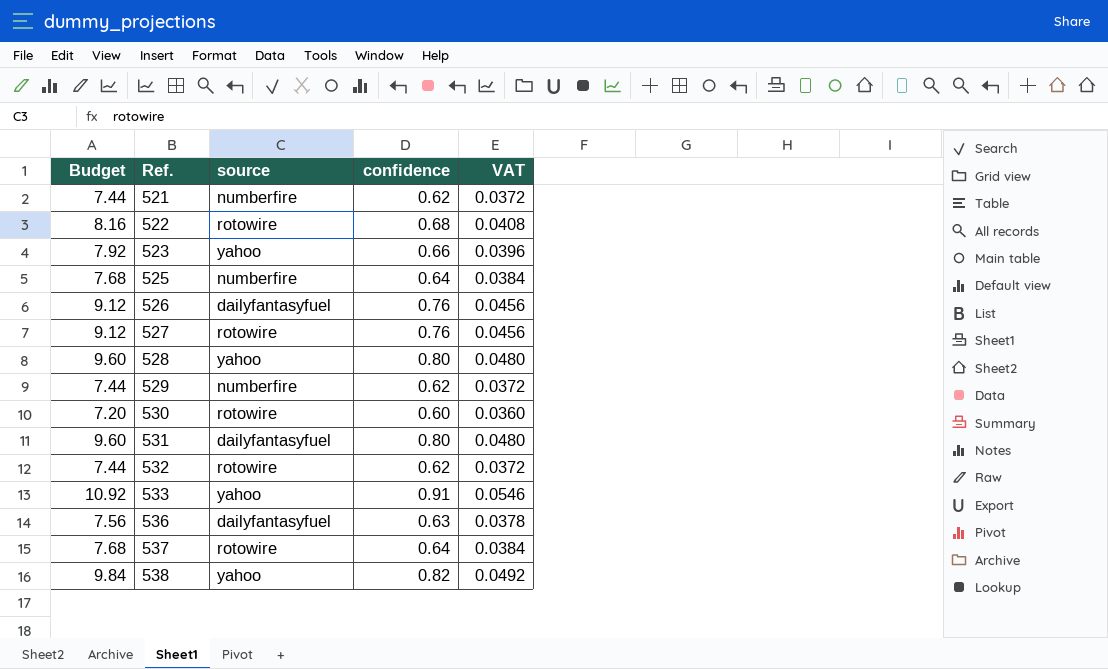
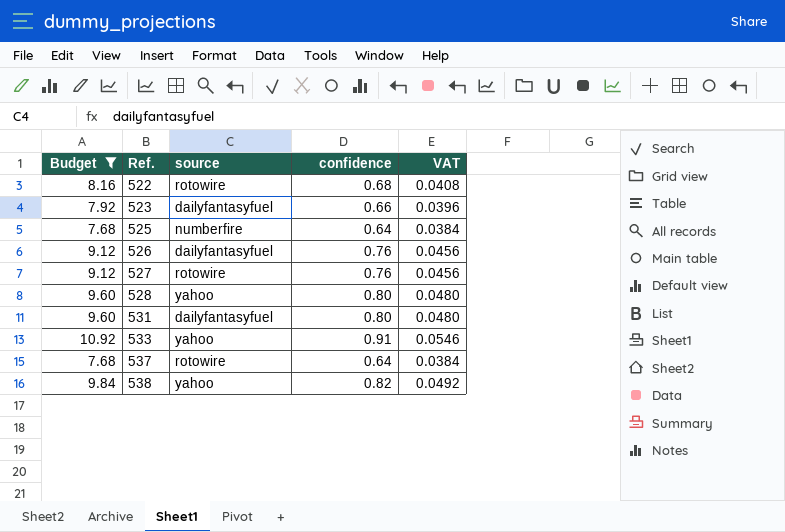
filter: none -> Budget >= 7.68
523 | source: yahoo -> dailyfantasyfuel

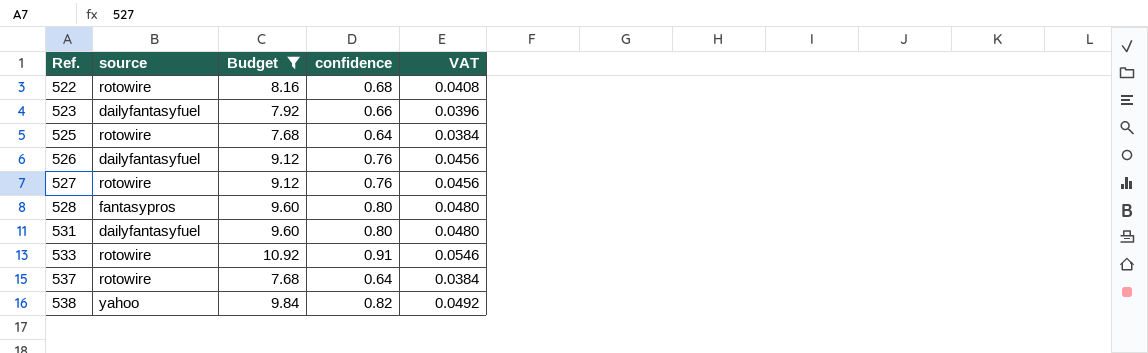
column Budget | position: 1 -> 3
525 | source: numberfire -> rotowire
528 | source: yahoo -> fantasypros
533 | source: yahoo -> rotowire

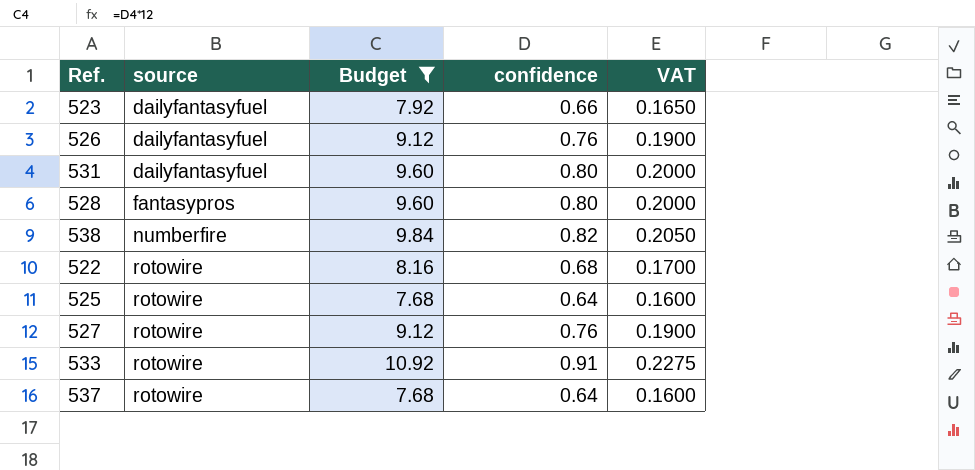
row order: Ref. ascending -> source ascending
column VAT | formula: [confidence] * 0.06 -> [confidence] * 0.25
538 | source: yahoo -> numberfire

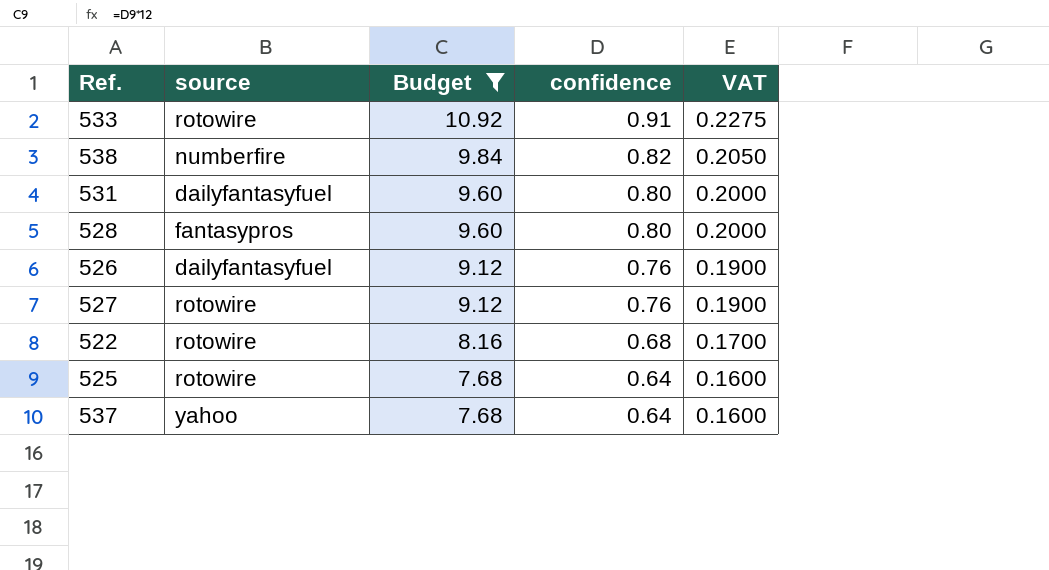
row order: source ascending -> Budget descending
row 523: dailyfantasyfuel | 7.92 | 0.66 | 0.1650 -> none
537 | source: rotowire -> yahoo

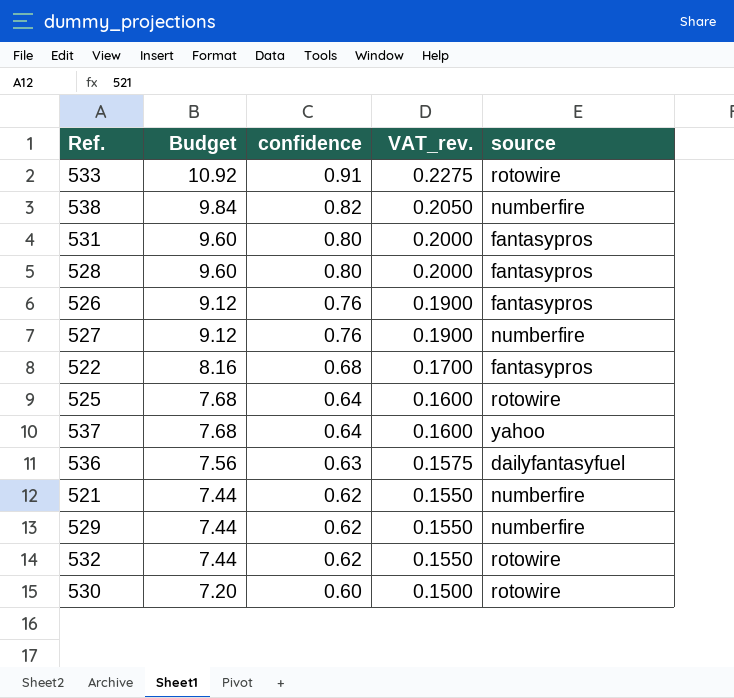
filter: Budget >= 7.68 -> none
column name: VAT -> VAT_rev.
column source | position: 2 -> 5
531 | source: dailyfantasyfuel -> fantasypros
526 | source: dailyfantasyfuel -> fantasypros
527 | source: rotowire -> numberfire
522 | source: rotowire -> fantasypros

